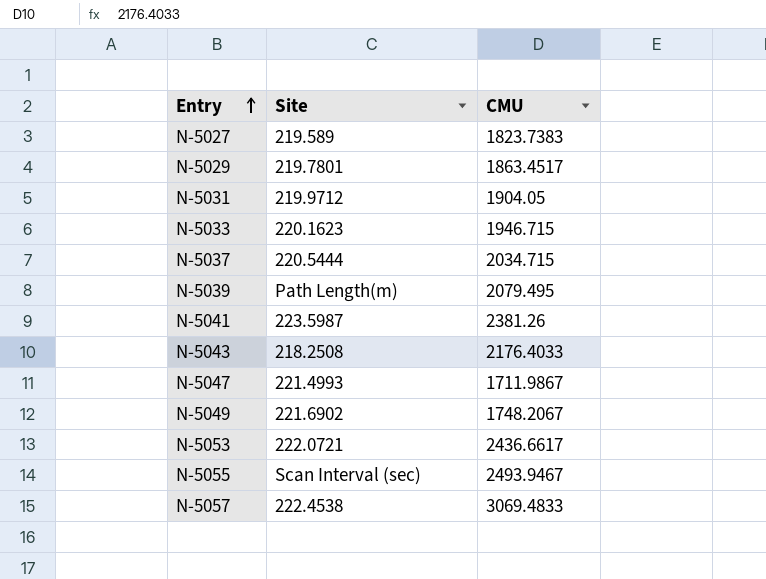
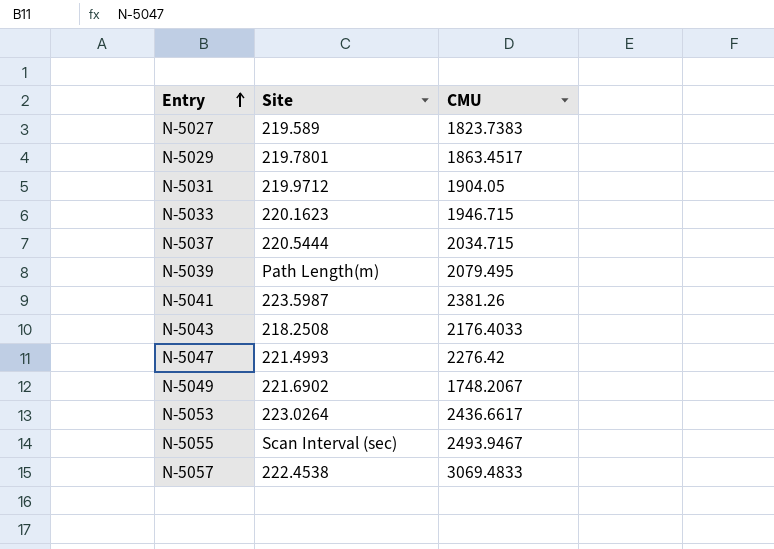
N-5047 | CMU: 1711.9867 -> 2276.42
N-5053 | Site: 222.0721 -> 223.0264

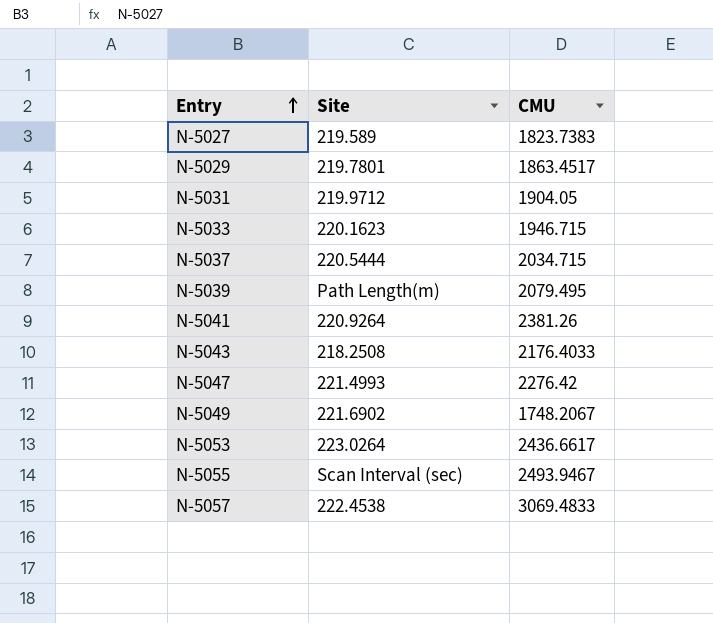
N-5041 | Site: 223.5987 -> 220.9264

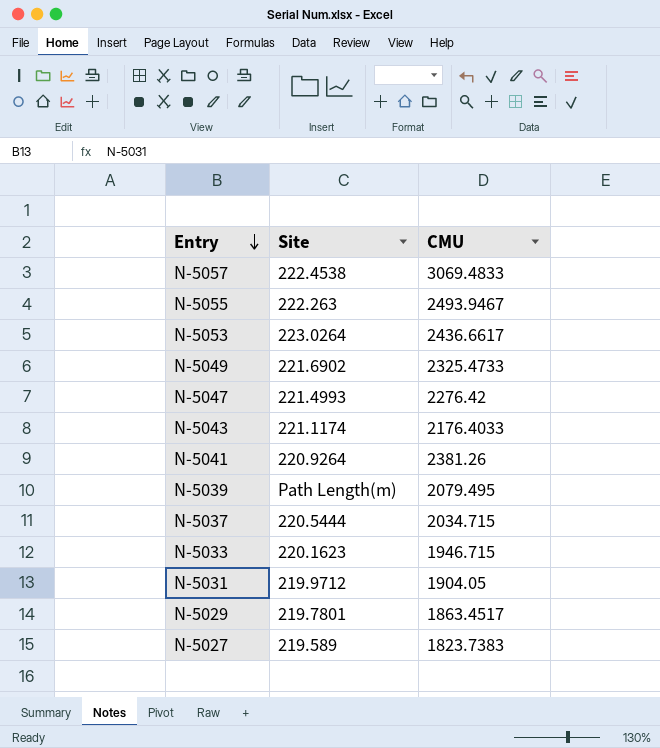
row order: Entry ascending -> Entry descending
N-5055 | Site: Scan Interval (sec) -> 222.263
N-5049 | CMU: 1748.2067 -> 2325.4733
N-5043 | Site: 218.2508 -> 221.1174

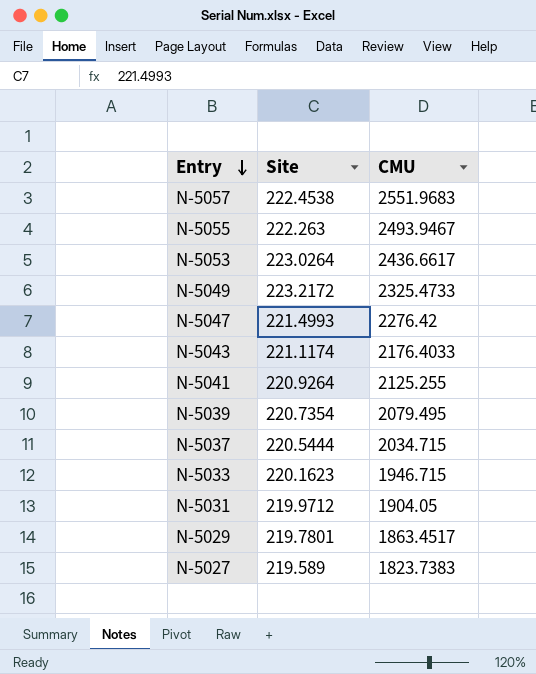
N-5057 | CMU: 3069.4833 -> 2551.9683
N-5049 | Site: 221.6902 -> 223.2172
N-5041 | CMU: 2381.26 -> 2125.255
N-5039 | Site: Path Length(m) -> 220.7354

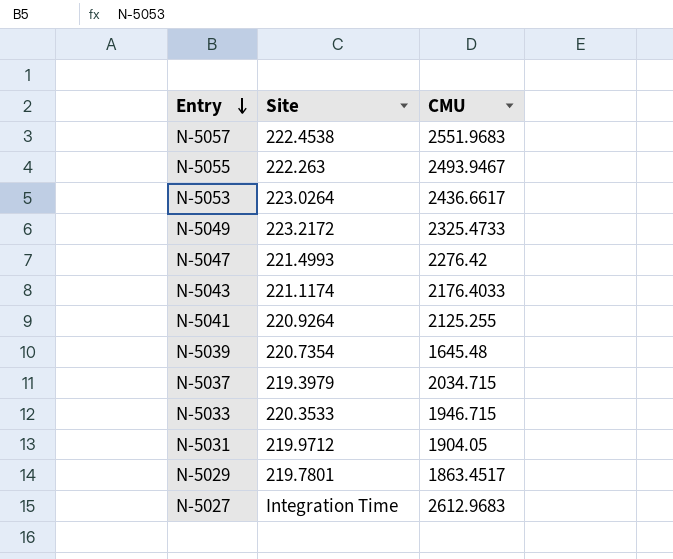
N-5039 | CMU: 2079.495 -> 1645.48
N-5037 | Site: 220.5444 -> 219.3979
N-5033 | Site: 220.1623 -> 220.3533
N-5027 | Site: 219.589 -> Integration Time
N-5027 | CMU: 1823.7383 -> 2612.9683

